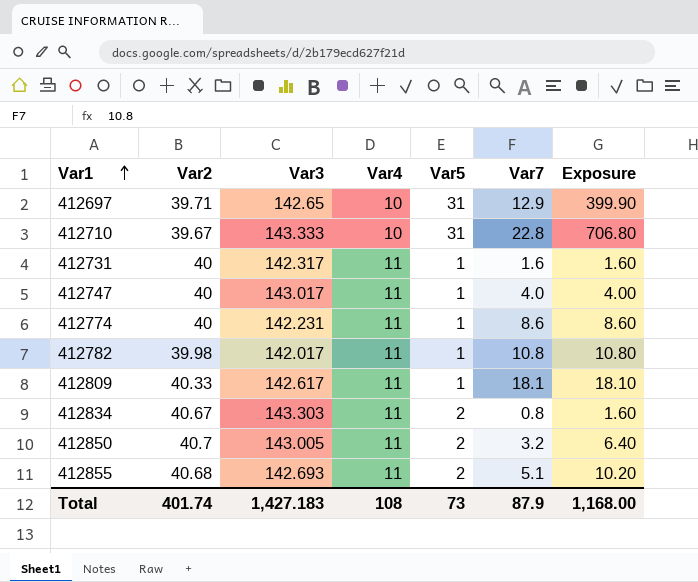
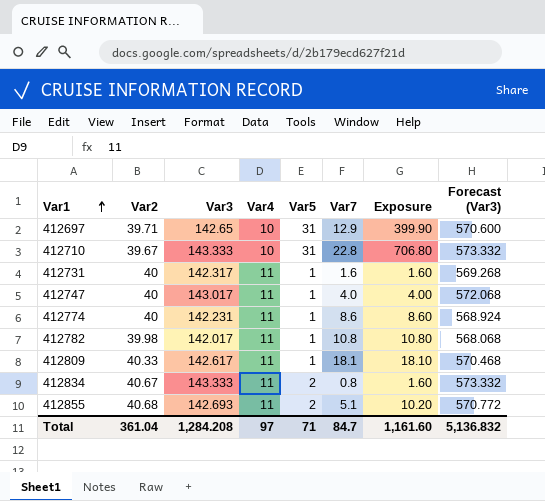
column Forecast (Var3) | formula: none -> [Var3] * 4
row 412850: 40.7 | 143.005 | 11 | 2 | 3.2 | 6.40 -> none
412834 | Var3: 143.303 -> 143.333
Total | Var2: 401.74 -> 361.04
Total | Var3: 1,427.183 -> 1,284.208
Total | Var4: 108 -> 97
Total | Var5: 73 -> 71
Total | Var7: 87.9 -> 84.7
Total | Exposure: 1,168.00 -> 1,161.60

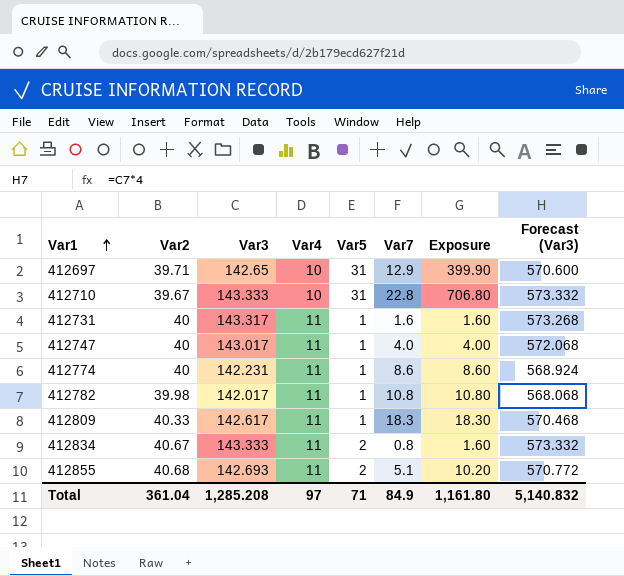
412731 | Var3: 142.317 -> 143.317
412731 | Forecast (Var3): 569.268 -> 573.268
412809 | Var7: 18.1 -> 18.3
412809 | Exposure: 18.10 -> 18.30
Total | Var3: 1,284.208 -> 1,285.208
Total | Var7: 84.7 -> 84.9
Total | Exposure: 1,161.60 -> 1,161.80
Total | Forecast (Var3): 5,136.832 -> 5,140.832

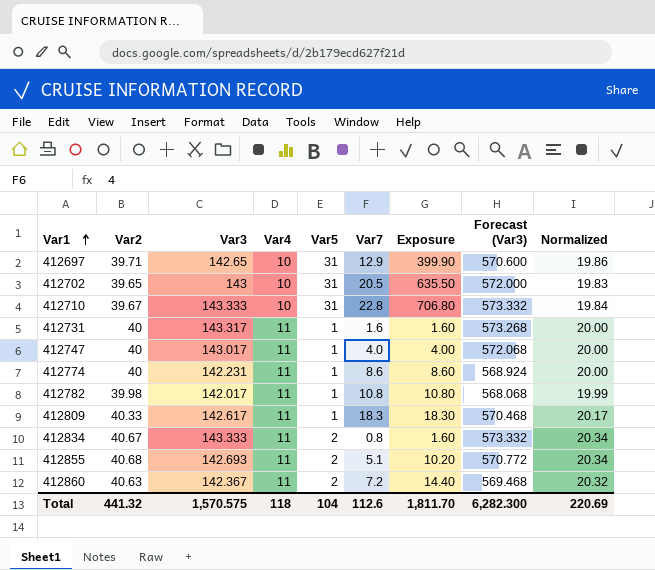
column Normalized | formula: none -> [Var2] * 0.5
row 412702: none -> 39.65 | 143 | 10 | 31 | 20.5 | 635.50 | 572.000 | 19.83
row 412860: none -> 40.63 | 142.367 | 11 | 2 | 7.2 | 14.40 | 569.468 | 20.32
Total | Var2: 361.04 -> 441.32
Total | Var3: 1,285.208 -> 1,570.575
Total | Var4: 97 -> 118
Total | Var5: 71 -> 104
Total | Var7: 84.9 -> 112.6
Total | Exposure: 1,161.80 -> 1,811.70
Total | Forecast (Var3): 5,140.832 -> 6,282.300

